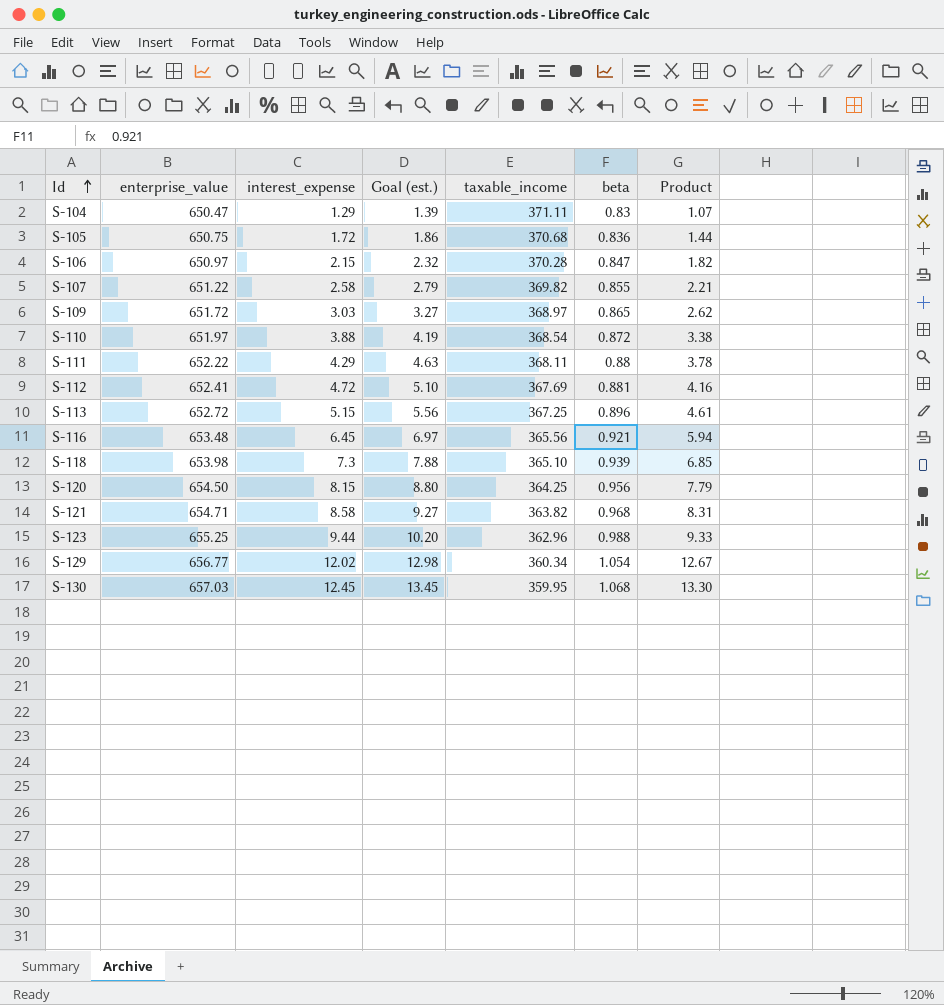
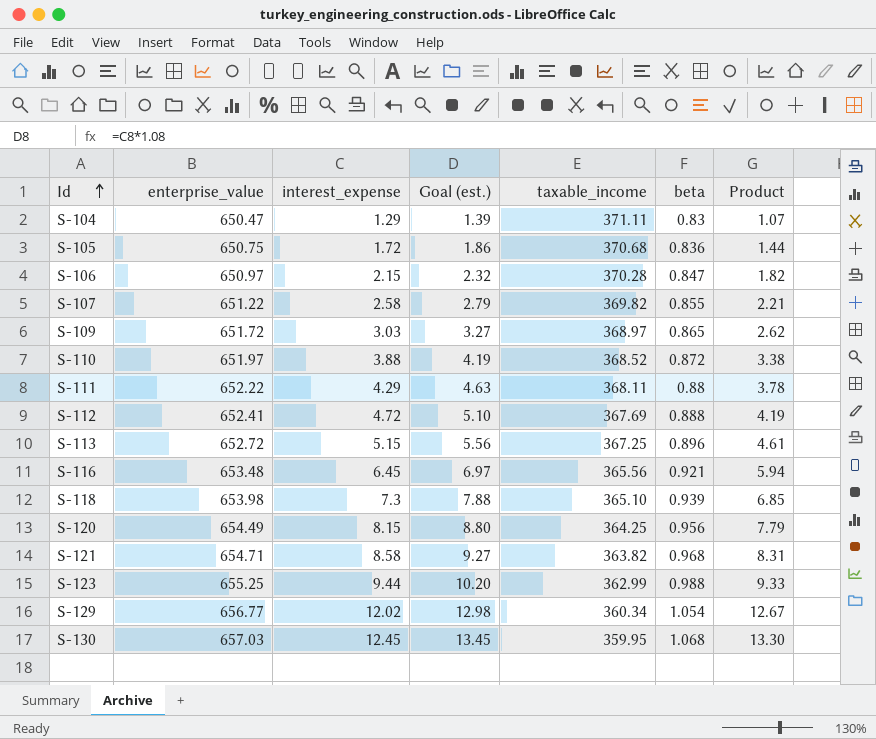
S-110 | taxable_income: 368.54 -> 368.52
S-112 | beta: 0.881 -> 0.888
S-112 | Product: 4.16 -> 4.19
S-120 | enterprise_value: 654.50 -> 654.49
S-123 | taxable_income: 362.96 -> 362.99

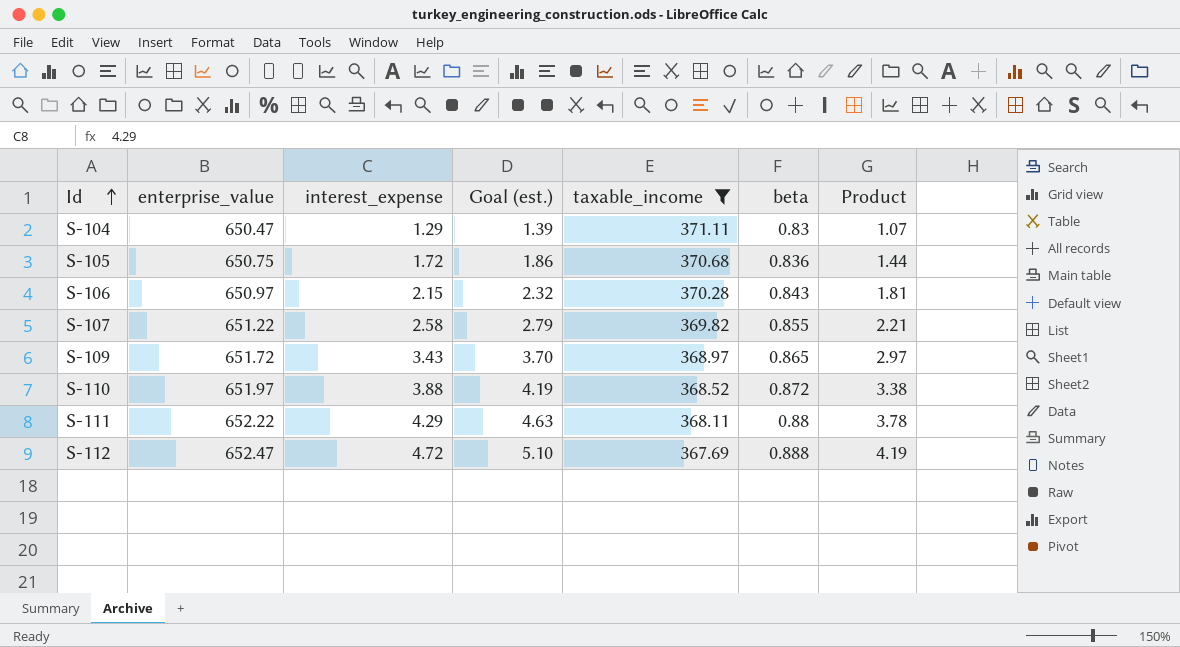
filter: none -> taxable_income >= 367.69
S-106 | beta: 0.847 -> 0.843
S-106 | Product: 1.82 -> 1.81
S-109 | interest_expense: 3.03 -> 3.43
S-109 | Goal (est.): 3.27 -> 3.70
S-109 | Product: 2.62 -> 2.97
S-112 | enterprise_value: 652.41 -> 652.47

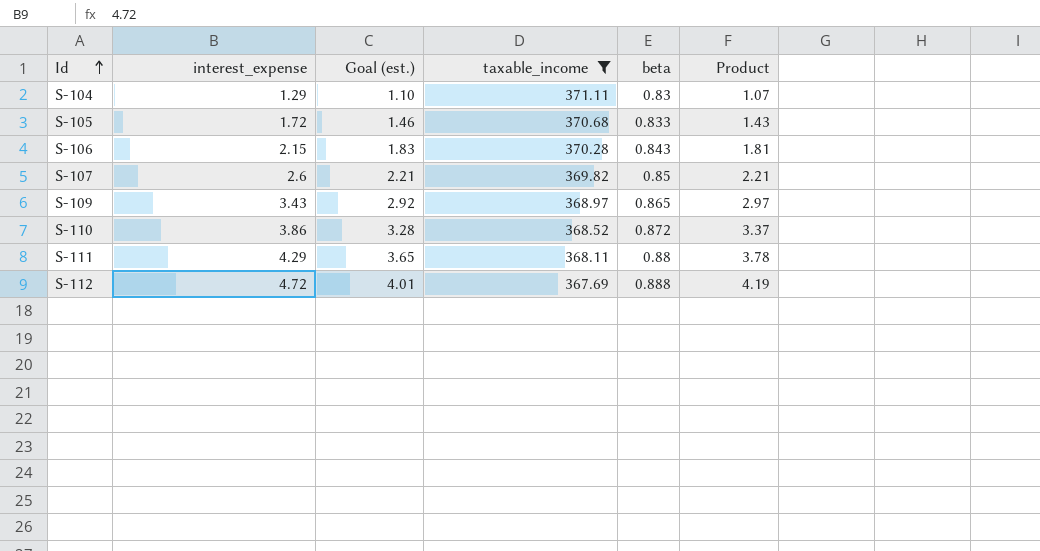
column enterprise_value | position: 2 -> none
column Goal (est.) | formula: [interest_expense] * 1.08 -> [interest_expense] * 0.85
S-105 | beta: 0.836 -> 0.833
S-105 | Product: 1.44 -> 1.43
S-107 | interest_expense: 2.58 -> 2.6
S-107 | beta: 0.855 -> 0.85
S-110 | interest_expense: 3.88 -> 3.86
S-110 | Product: 3.38 -> 3.37

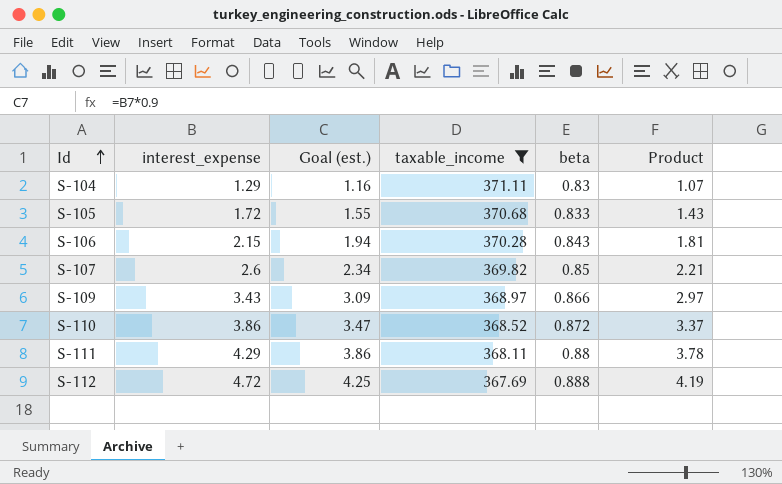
column Goal (est.) | formula: [interest_expense] * 0.85 -> [interest_expense] * 0.9
S-109 | beta: 0.865 -> 0.866

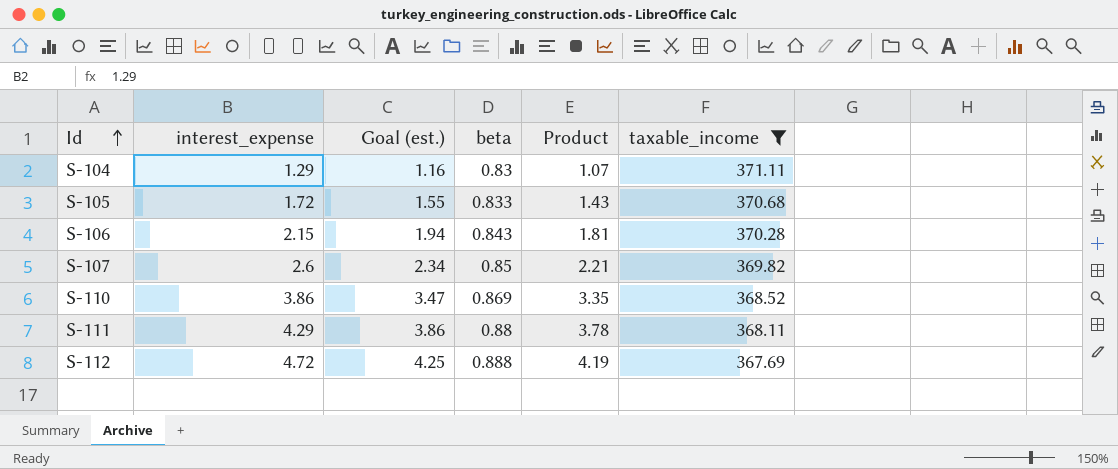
column taxable_income | position: 4 -> 6
row S-109: 3.43 | 3.09 | 368.97 | 0.866 | 2.97 -> none
S-110 | beta: 0.872 -> 0.869
S-110 | Product: 3.37 -> 3.35

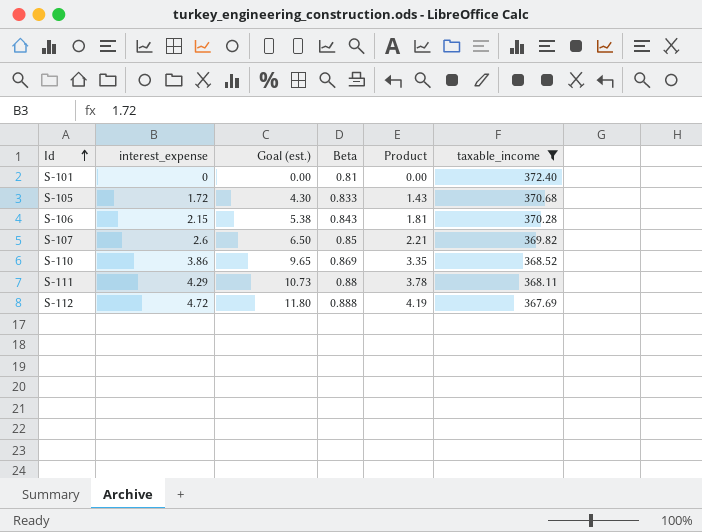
column Goal (est.) | formula: [interest_expense] * 0.9 -> [interest_expense] * 2.5
column name: beta -> Beta
row S-104: 1.29 | 1.16 | 0.83 | 1.07 | 371.11 -> none
row S-101: none -> 0 | 0.00 | 0.81 | 0.00 | 372.40

